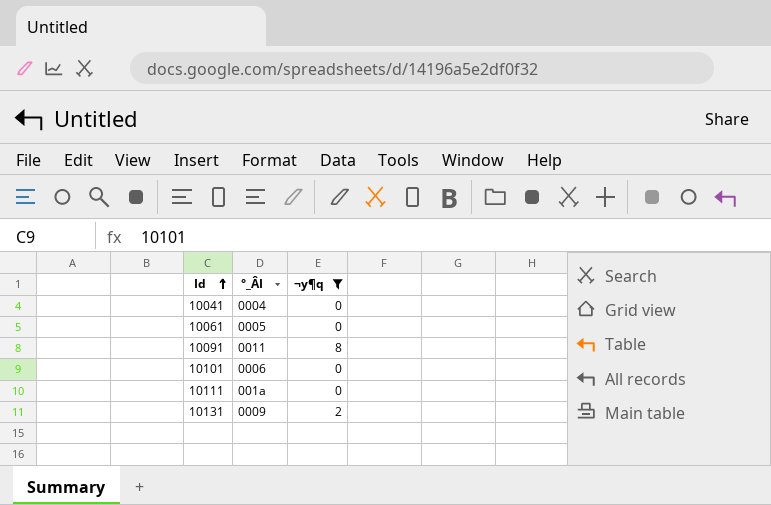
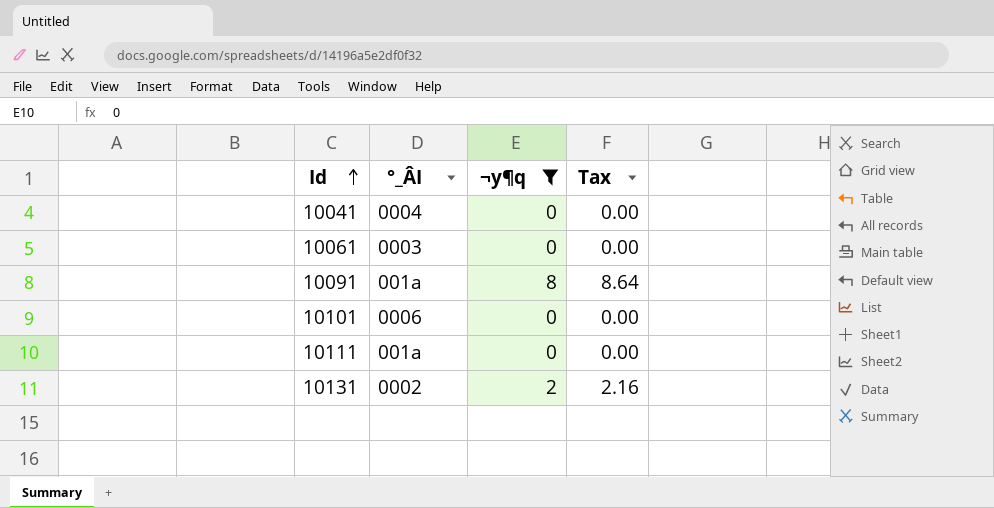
column Tax | formula: none -> [¬y¶q] * 1.08
10061 | °_ÂI: 0005 -> 0003
10091 | °_ÂI: 0011 -> 001a
10131 | °_ÂI: 0009 -> 0002

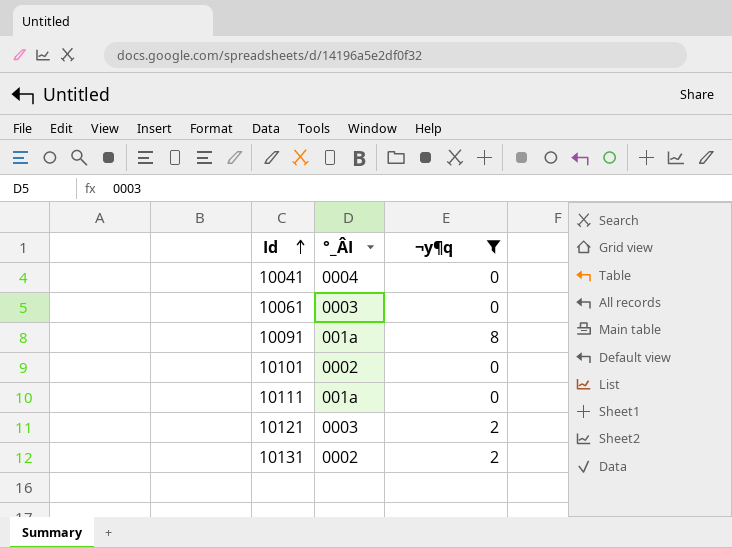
column Tax | formula: [¬y¶q] * 1.08 -> none
10101 | °_ÂI: 0006 -> 0002
row 10121: none -> 0003 | 2

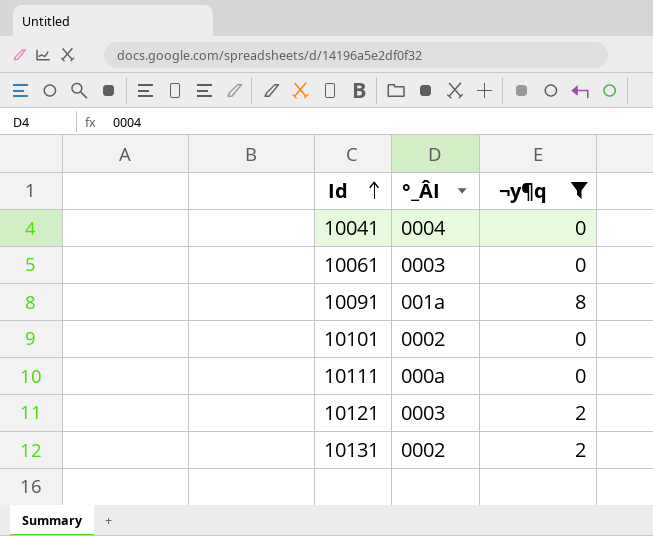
10111 | °_ÂI: 001a -> 000a

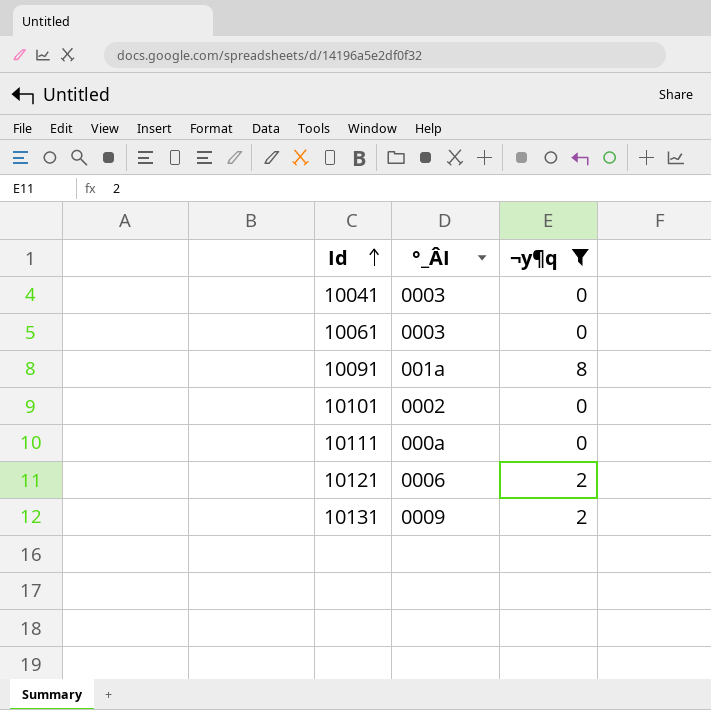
10041 | °_ÂI: 0004 -> 0003
10121 | °_ÂI: 0003 -> 0006
10131 | °_ÂI: 0002 -> 0009

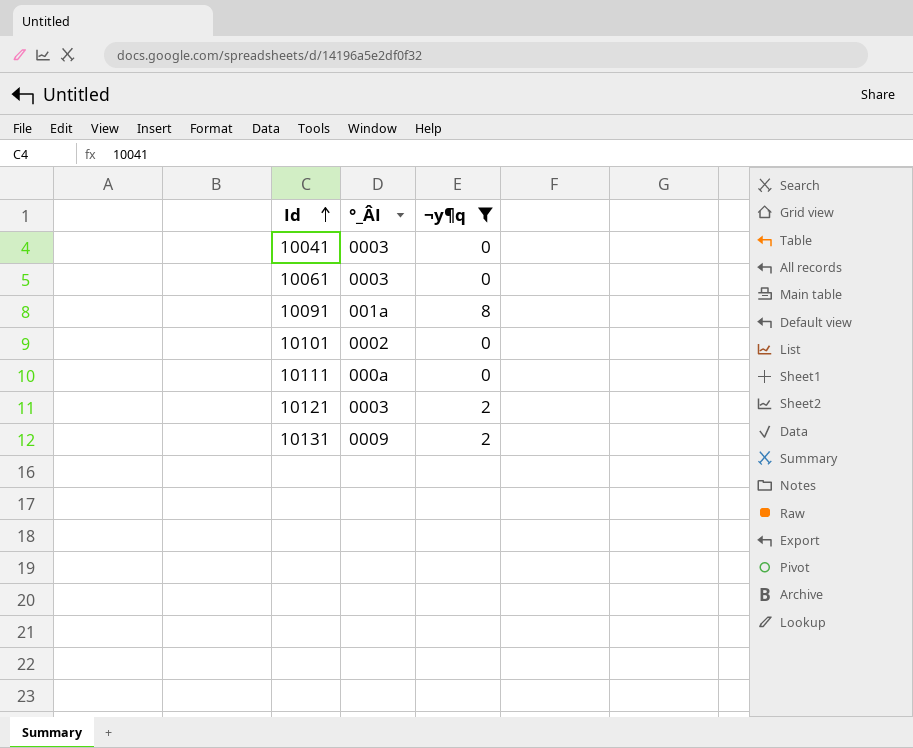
10121 | °_ÂI: 0006 -> 0003

